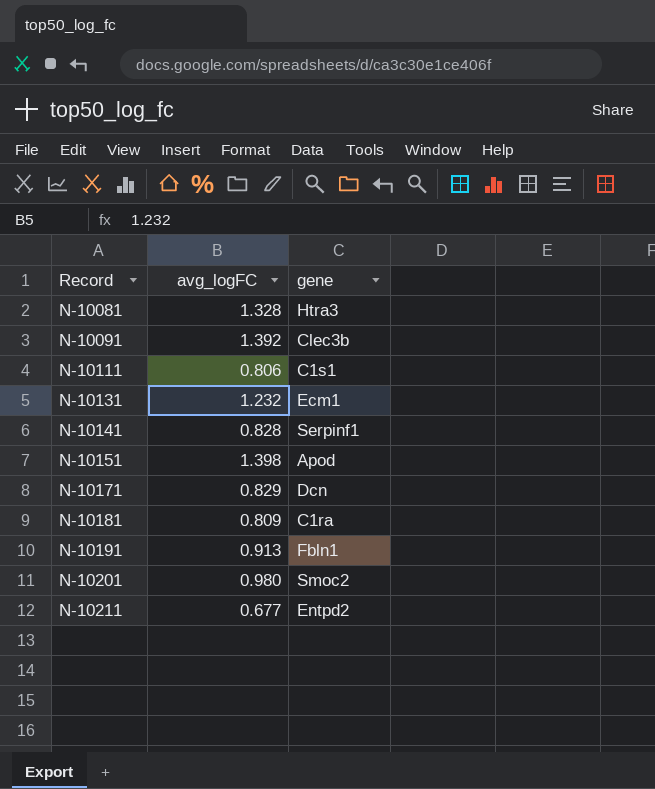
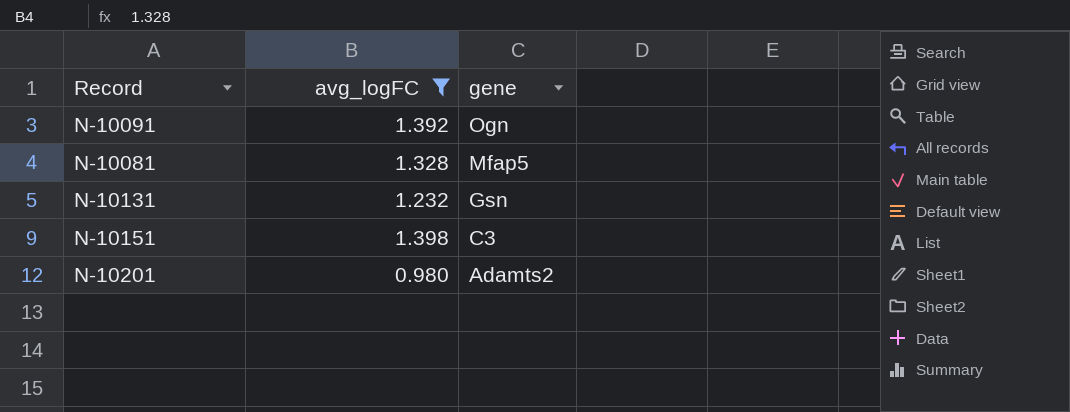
filter: none -> avg_logFC >= 0.980
row order: Record ascending -> gene descending
N-10091 | gene: Clec3b -> Ogn
N-10081 | gene: Htra3 -> Mfap5
N-10131 | gene: Ecm1 -> Gsn
N-10151 | gene: Apod -> C3
N-10201 | gene: Smoc2 -> Adamts2

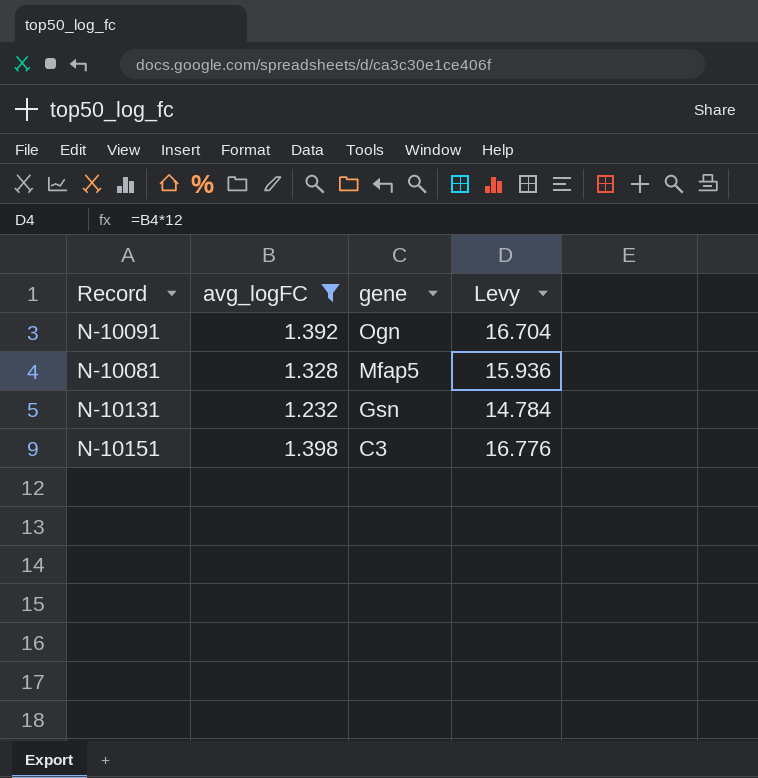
column Levy | formula: none -> [avg_logFC] * 12
row N-10201: 0.980 | Adamts2 -> none

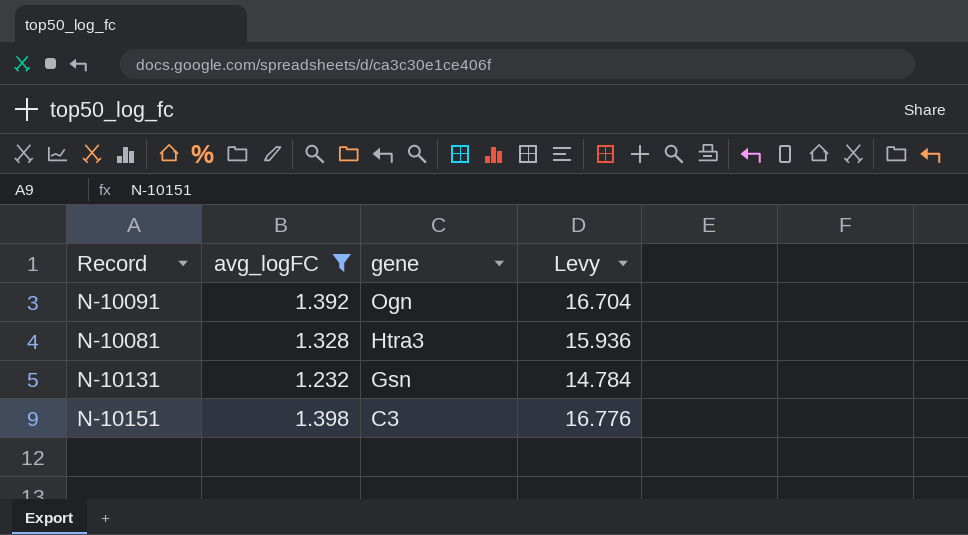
N-10081 | gene: Mfap5 -> Htra3

